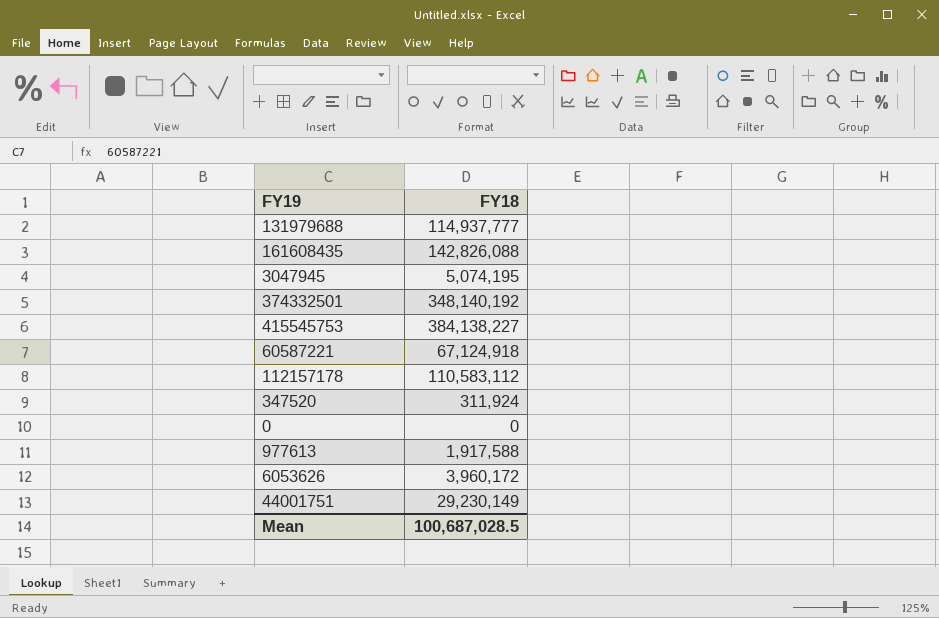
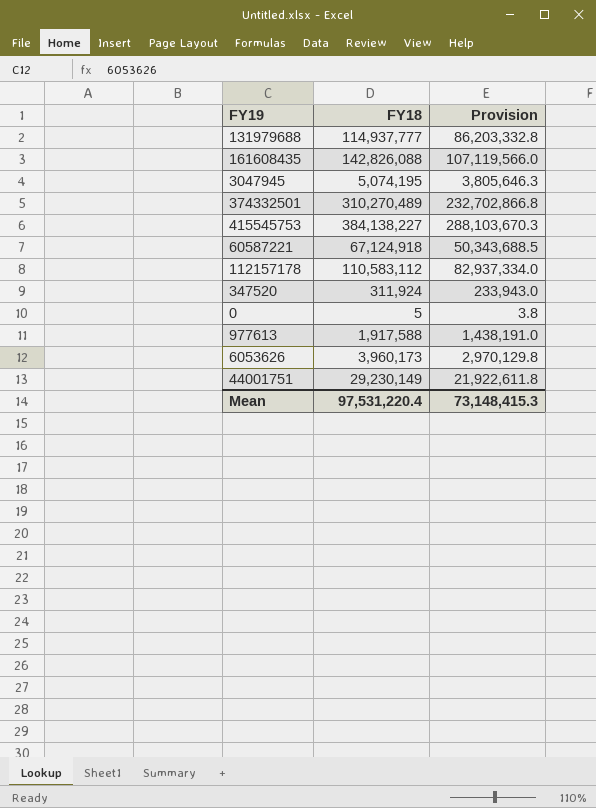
column Provision | formula: none -> [FY18] * 0.75
374332501 | FY18: 348,140,192 -> 310,270,489
0 | FY18: 0 -> 5
6053626 | FY18: 3,960,172 -> 3,960,173
Mean | FY18: 100,687,028.5 -> 97,531,220.4

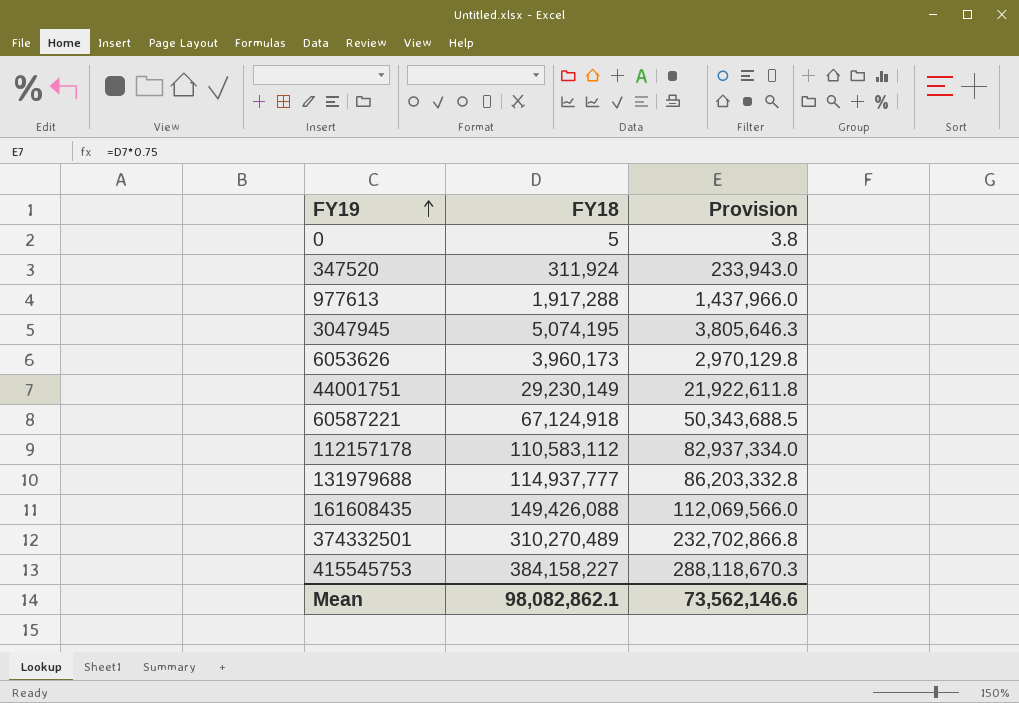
row order: none -> FY19 ascending
977613 | FY18: 1,917,588 -> 1,917,288
977613 | Provision: 1,438,191.0 -> 1,437,966.0
161608435 | FY18: 142,826,088 -> 149,426,088
161608435 | Provision: 107,119,566.0 -> 112,069,566.0
415545753 | FY18: 384,138,227 -> 384,158,227
415545753 | Provision: 288,103,670.3 -> 288,118,670.3
Mean | FY18: 97,531,220.4 -> 98,082,862.1
Mean | Provision: 73,148,415.3 -> 73,562,146.6

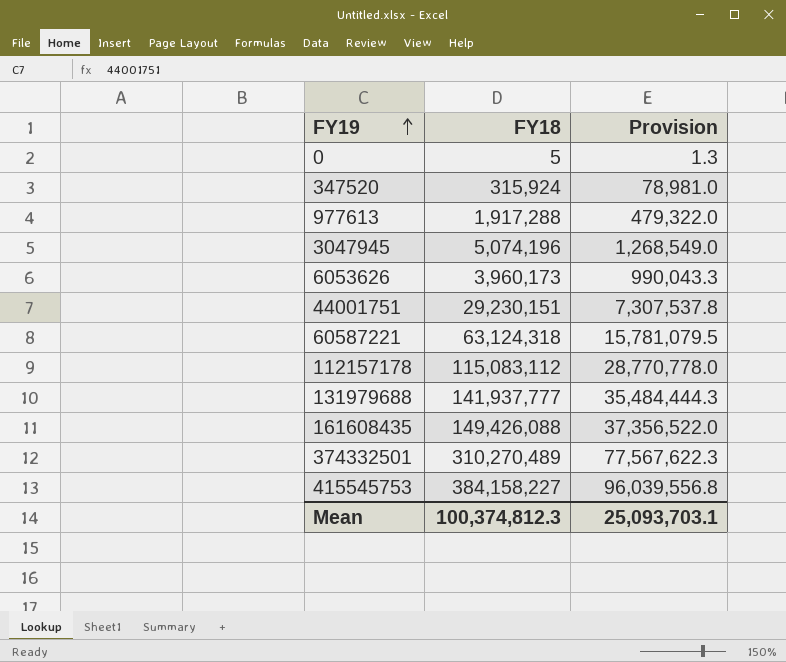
column Provision | formula: [FY18] * 0.75 -> [FY18] * 0.25
347520 | FY18: 311,924 -> 315,924
3047945 | FY18: 5,074,195 -> 5,074,196
44001751 | FY18: 29,230,149 -> 29,230,151
60587221 | FY18: 67,124,918 -> 63,124,318
112157178 | FY18: 110,583,112 -> 115,083,112
131979688 | FY18: 114,937,777 -> 141,937,777
Mean | FY18: 98,082,862.1 -> 100,374,812.3
Mean | Provision: 73,562,146.6 -> 25,093,703.1

